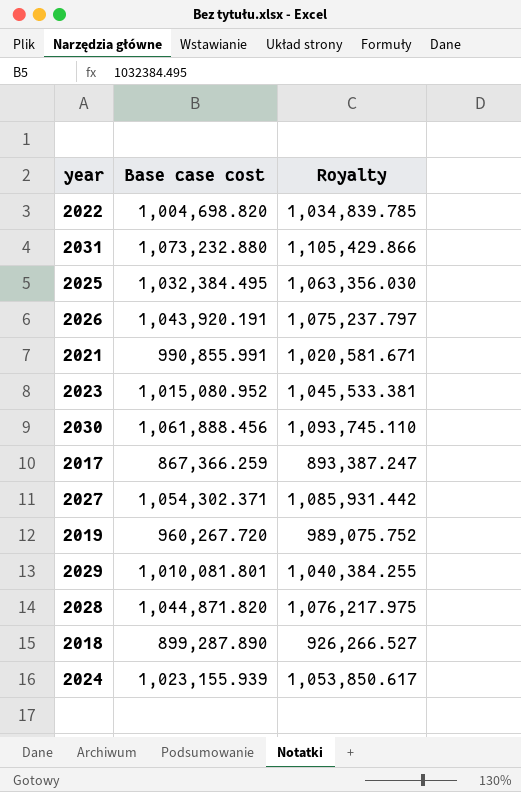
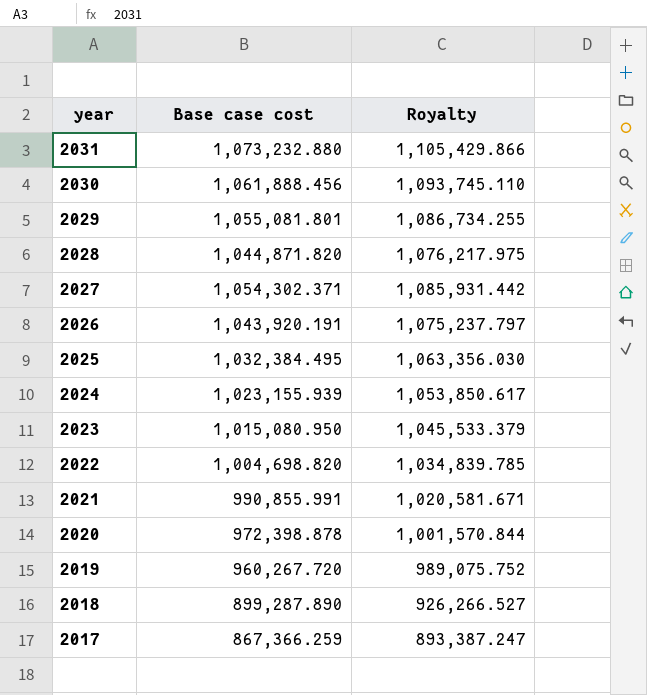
row order: none -> year descending
2029 | Base case cost: 1,010,081.801 -> 1,055,081.801
2029 | Royalty: 1,040,384.255 -> 1,086,734.255
2023 | Base case cost: 1,015,080.952 -> 1,015,080.950
2023 | Royalty: 1,045,533.381 -> 1,045,533.379
row 2020: none -> 972,398.878 | 1,001,570.844

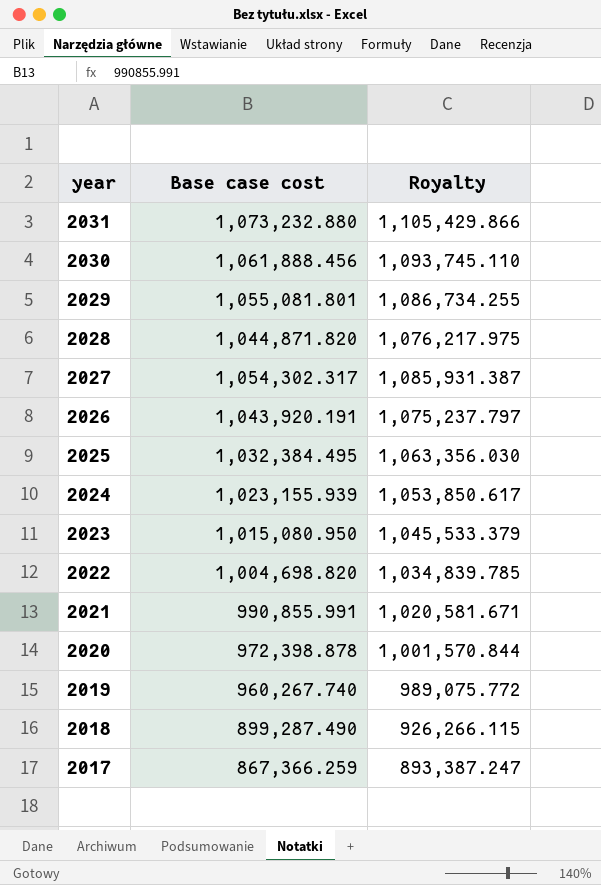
2027 | Base case cost: 1,054,302.371 -> 1,054,302.317
2027 | Royalty: 1,085,931.442 -> 1,085,931.387
2019 | Base case cost: 960,267.720 -> 960,267.740
2019 | Royalty: 989,075.752 -> 989,075.772
2018 | Base case cost: 899,287.890 -> 899,287.490
2018 | Royalty: 926,266.527 -> 926,266.115

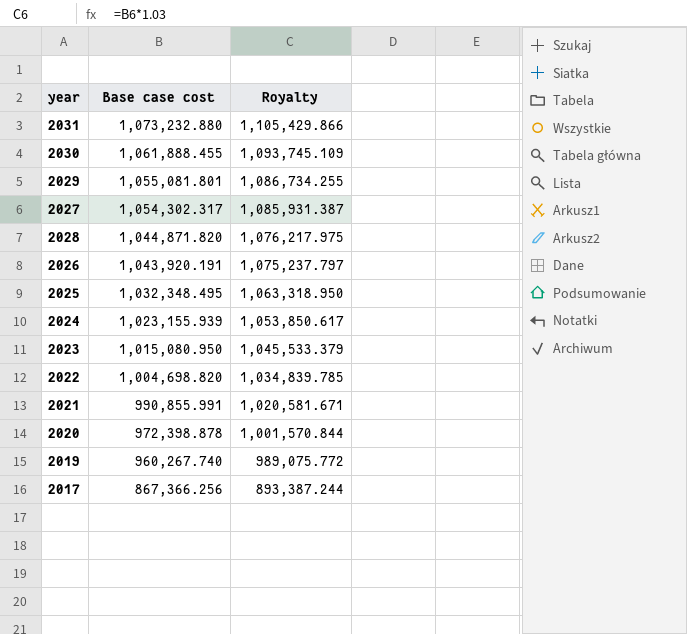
row order: year descending -> Base case cost descending
row 2018: 899,287.490 | 926,266.115 -> none
2030 | Base case cost: 1,061,888.456 -> 1,061,888.455
2030 | Royalty: 1,093,745.110 -> 1,093,745.109
2025 | Base case cost: 1,032,384.495 -> 1,032,348.495
2025 | Royalty: 1,063,356.030 -> 1,063,318.950
2017 | Base case cost: 867,366.259 -> 867,366.256
2017 | Royalty: 893,387.247 -> 893,387.244

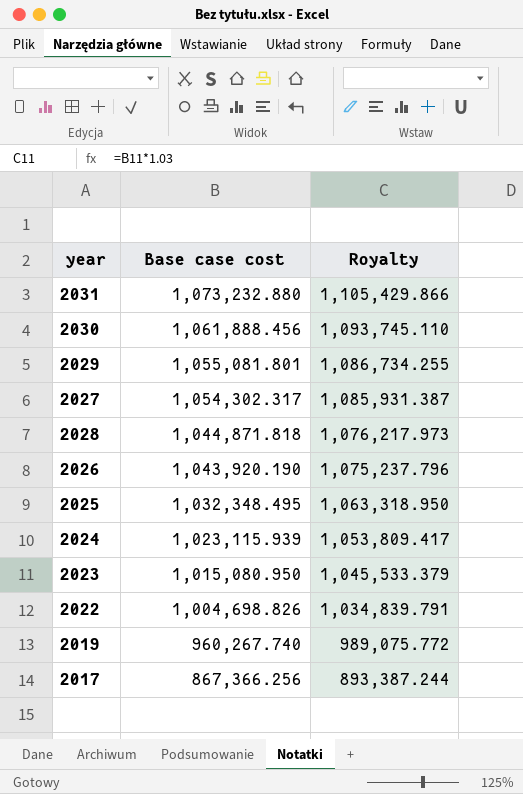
row 2021: 990,855.991 | 1,020,581.671 -> none
row 2020: 972,398.878 | 1,001,570.844 -> none
2030 | Base case cost: 1,061,888.455 -> 1,061,888.456
2030 | Royalty: 1,093,745.109 -> 1,093,745.110
2028 | Base case cost: 1,044,871.820 -> 1,044,871.818
2028 | Royalty: 1,076,217.975 -> 1,076,217.973
2026 | Base case cost: 1,043,920.191 -> 1,043,920.190
2026 | Royalty: 1,075,237.797 -> 1,075,237.796
2024 | Base case cost: 1,023,155.939 -> 1,023,115.939
2024 | Royalty: 1,053,850.617 -> 1,053,809.417
2022 | Base case cost: 1,004,698.820 -> 1,004,698.826
2022 | Royalty: 1,034,839.785 -> 1,034,839.791

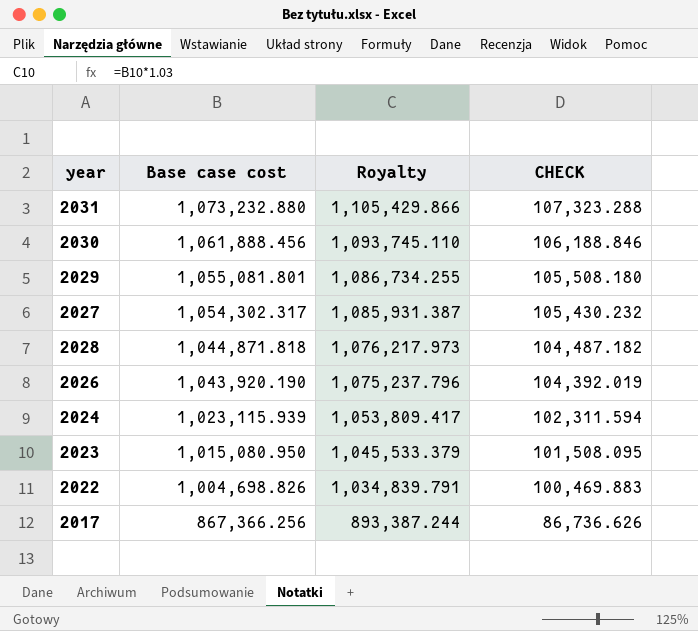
column CHECK | formula: none -> [Base case cost] * 0.1
row 2025: 1,032,348.495 | 1,063,318.950 -> none
row 2019: 960,267.740 | 989,075.772 -> none

